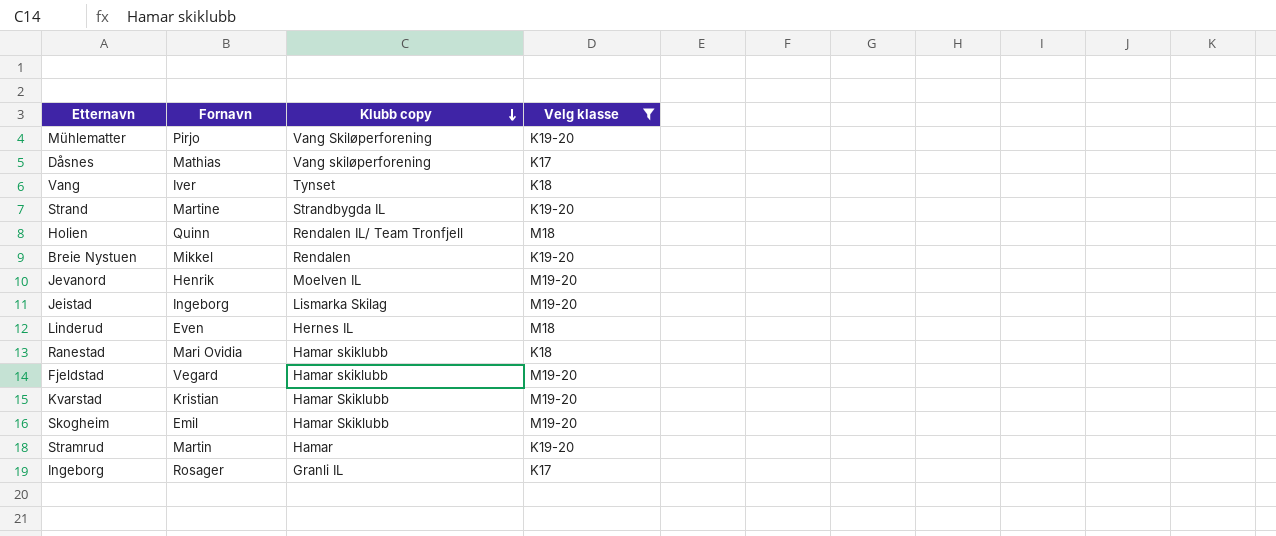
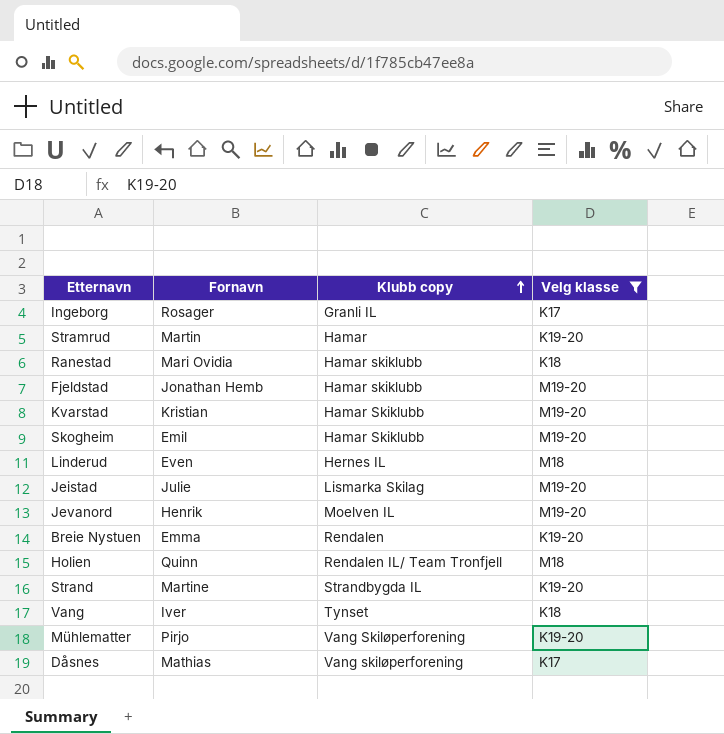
row order: Klubb copy descending -> Klubb copy ascending
Fjeldstad | Fornavn: Vegard -> Jonathan Hemb
Jeistad | Fornavn: Ingeborg -> Julie
Breie Nystuen | Fornavn: Mikkel -> Emma

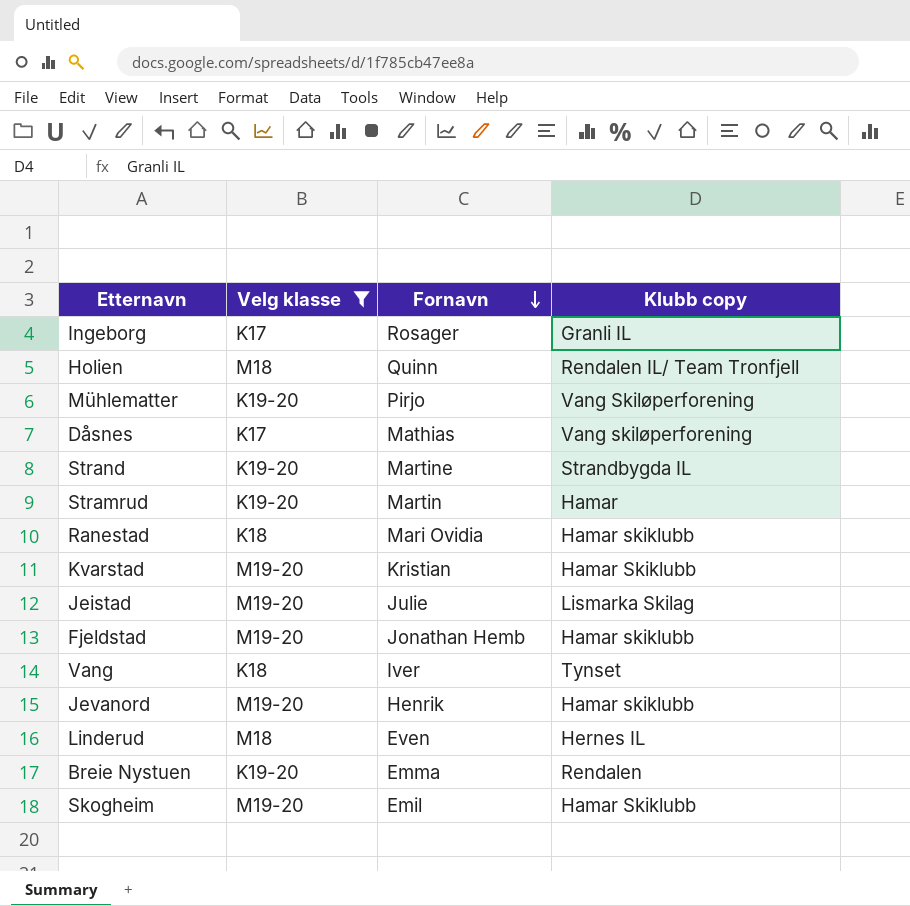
row order: Klubb copy ascending -> Fornavn descending
column Velg klasse | position: 4 -> 2
Jevanord | Klubb copy: Moelven IL -> Hamar skiklubb

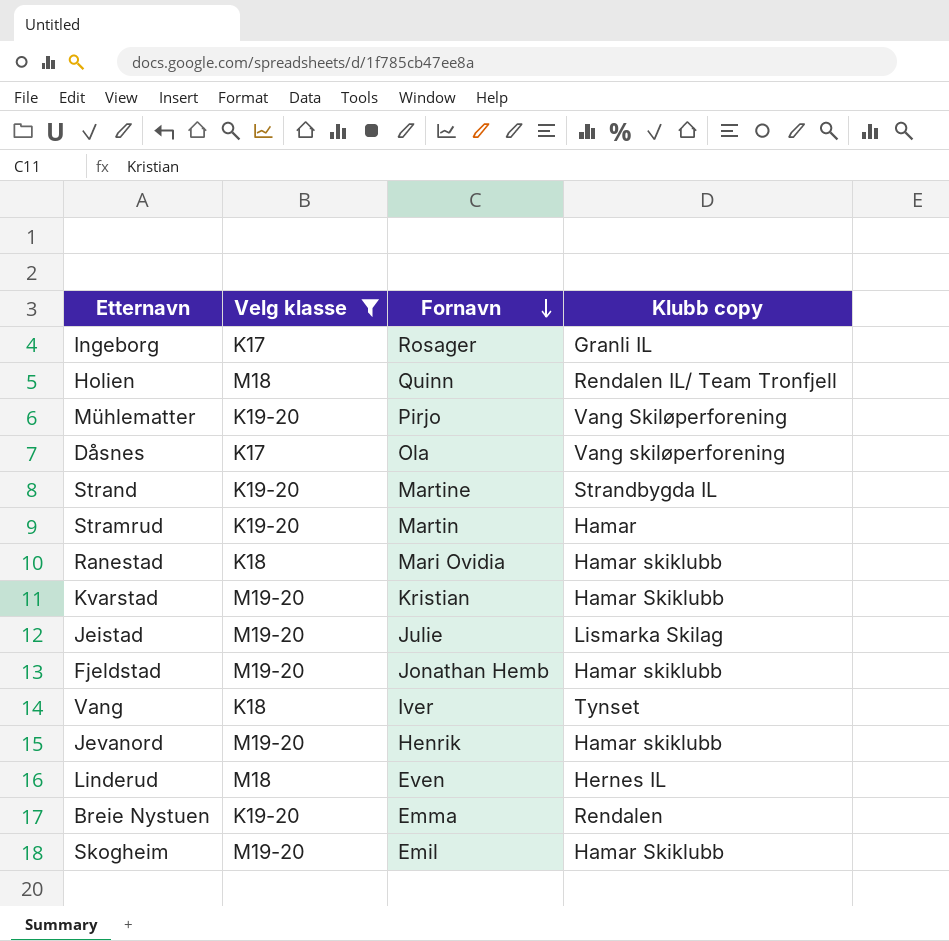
Dåsnes | Fornavn: Mathias -> Ola

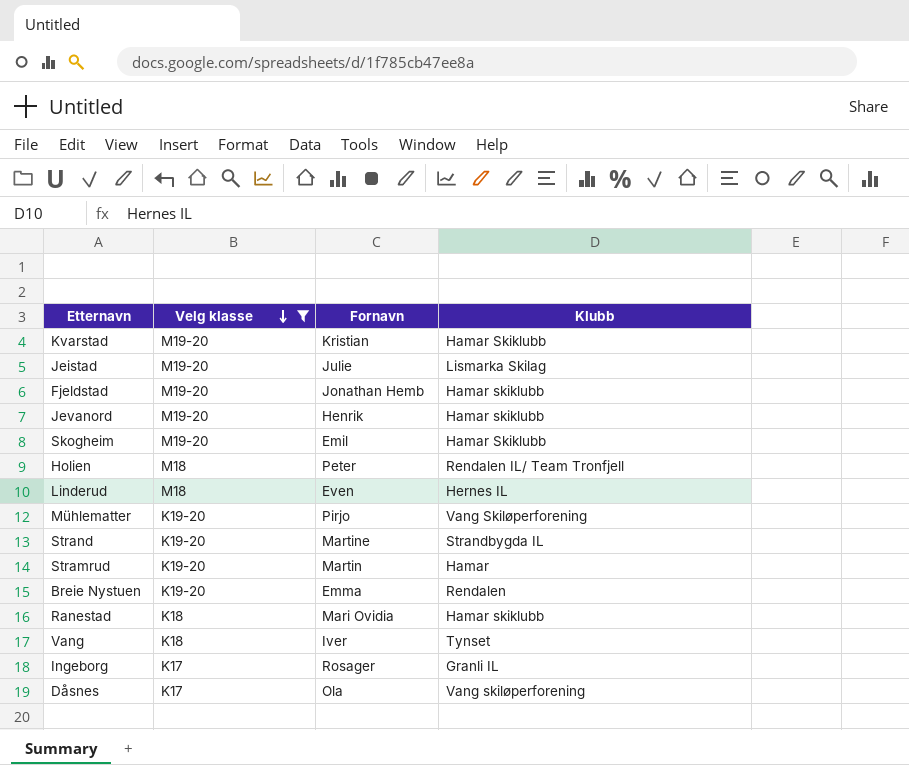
row order: Fornavn descending -> Velg klasse descending
column name: Klubb copy -> Klubb
Holien | Fornavn: Quinn -> Peter

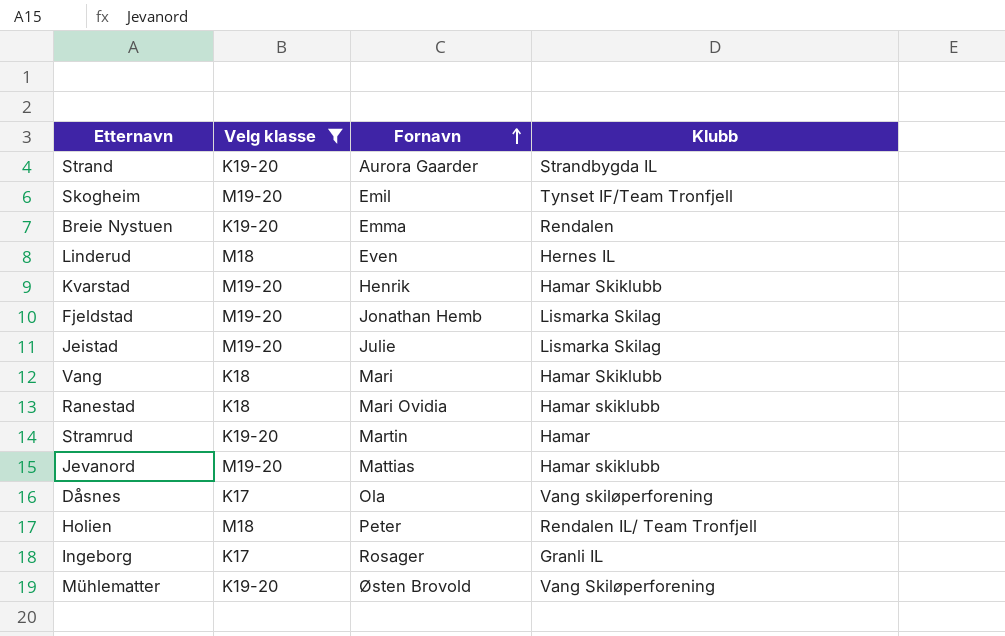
row order: Velg klasse descending -> Fornavn ascending
Strand | Fornavn: Martine -> Aurora Gaarder
Skogheim | Klubb: Hamar Skiklubb -> Tynset IF/Team Tronfjell
Kvarstad | Fornavn: Kristian -> Henrik
Fjeldstad | Klubb: Hamar skiklubb -> Lismarka Skilag
Vang | Fornavn: Iver -> Mari
Vang | Klubb: Tynset -> Hamar Skiklubb
Jevanord | Fornavn: Henrik -> Mattias
Mühlematter | Fornavn: Pirjo -> Østen Brovold

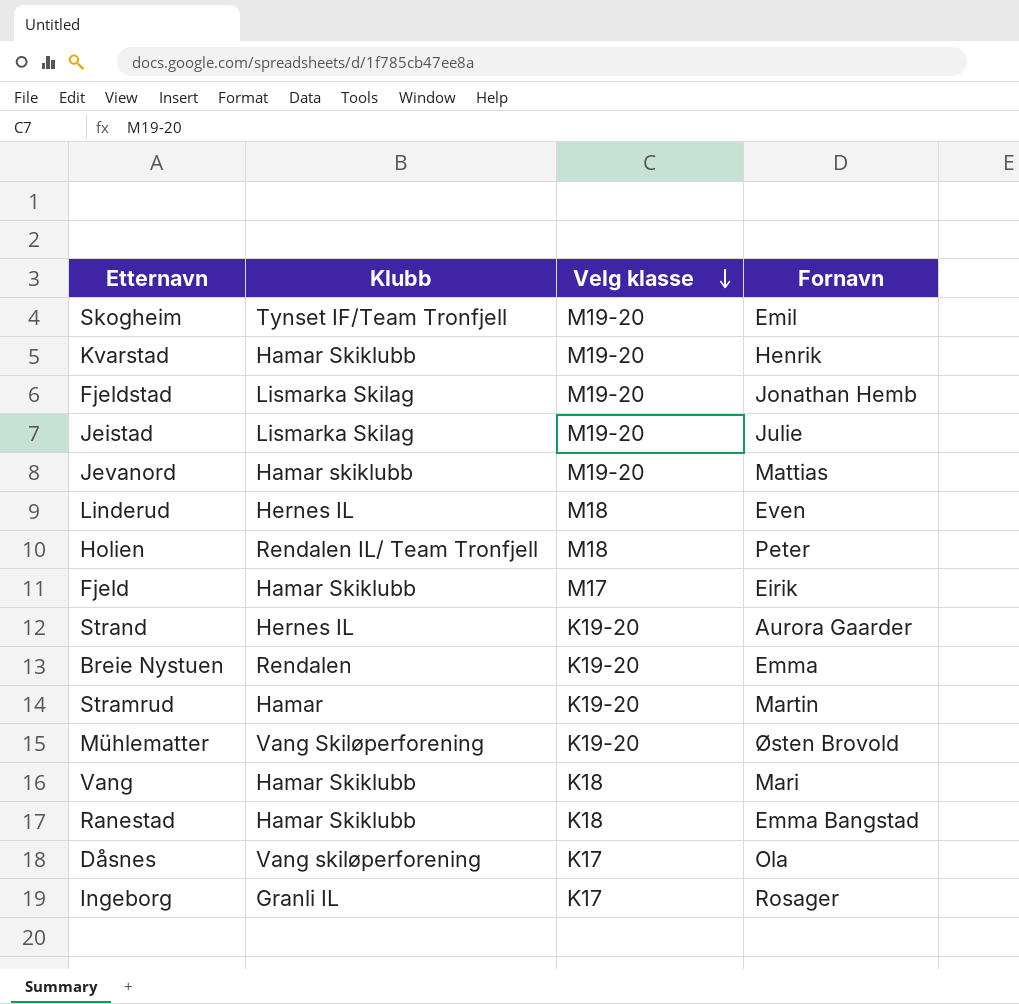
filter: Velg klasse != M17 -> none
row order: Fornavn ascending -> Velg klasse descending
column Klubb | position: 4 -> 2
Strand | Klubb: Strandbygda IL -> Hernes IL
Ranestad | Klubb: Hamar skiklubb -> Hamar Skiklubb
Ranestad | Fornavn: Mari Ovidia -> Emma Bangstad

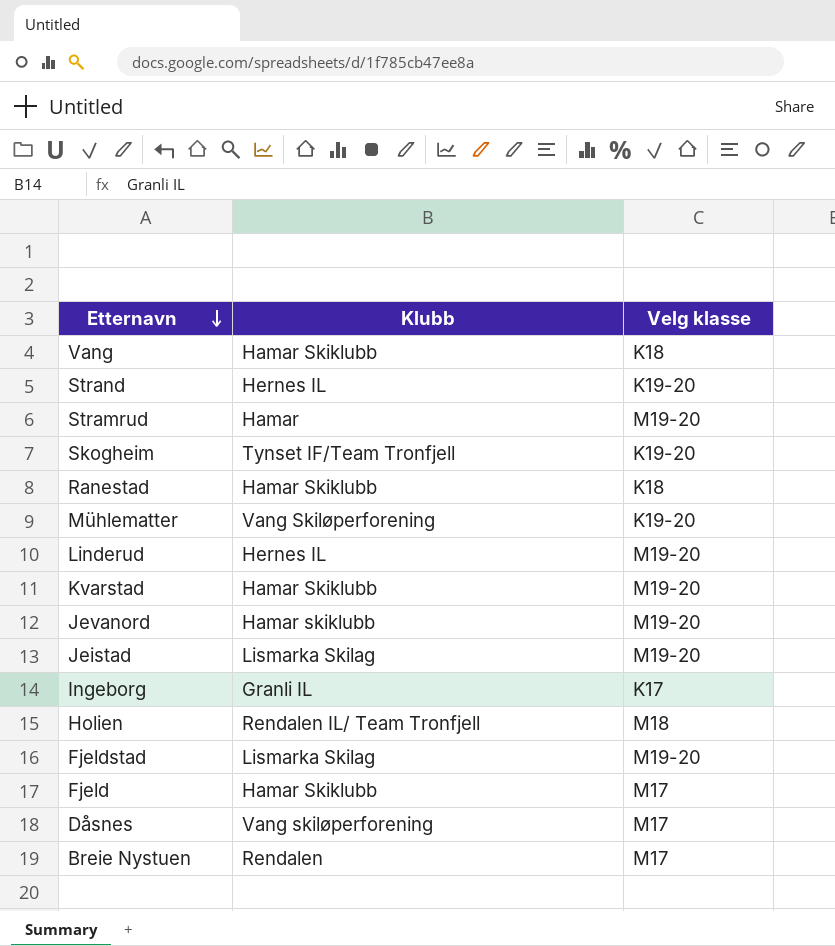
row order: Velg klasse descending -> Etternavn descending
column Fornavn | position: 4 -> none
Stramrud | Velg klasse: K19-20 -> M19-20
Skogheim | Velg klasse: M19-20 -> K19-20
Linderud | Velg klasse: M18 -> M19-20
Dåsnes | Velg klasse: K17 -> M17
Breie Nystuen | Velg klasse: K19-20 -> M17

